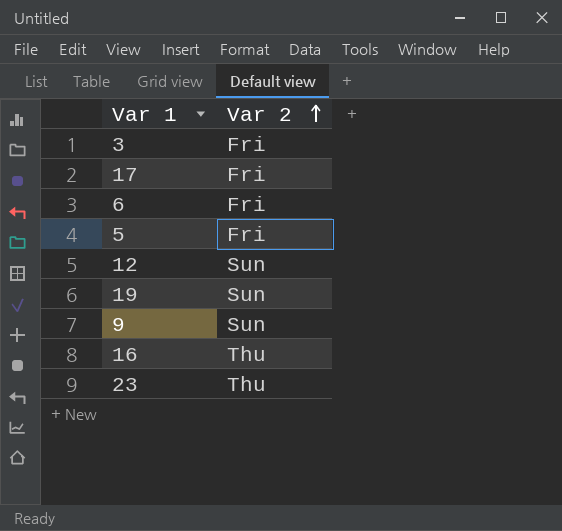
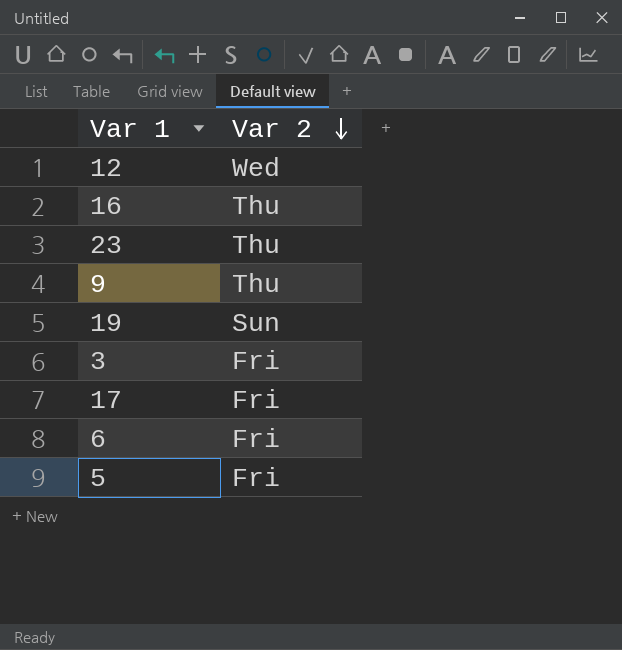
row order: Var 2 ascending -> Var 2 descending
12 | Var 2: Sun -> Wed
9 | Var 2: Sun -> Thu

